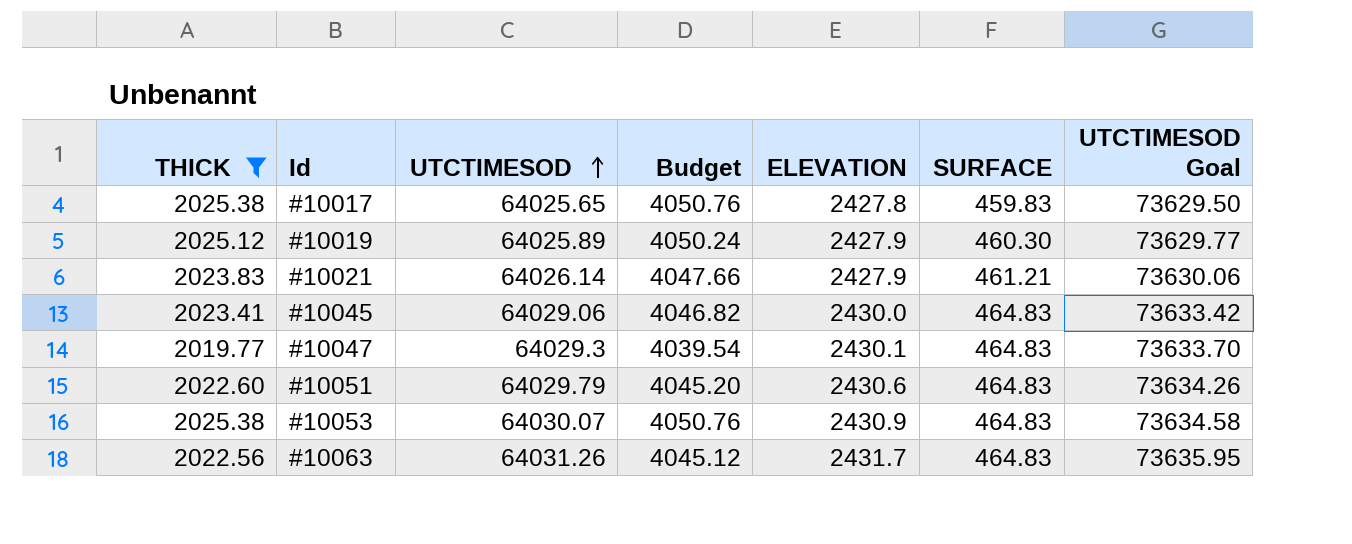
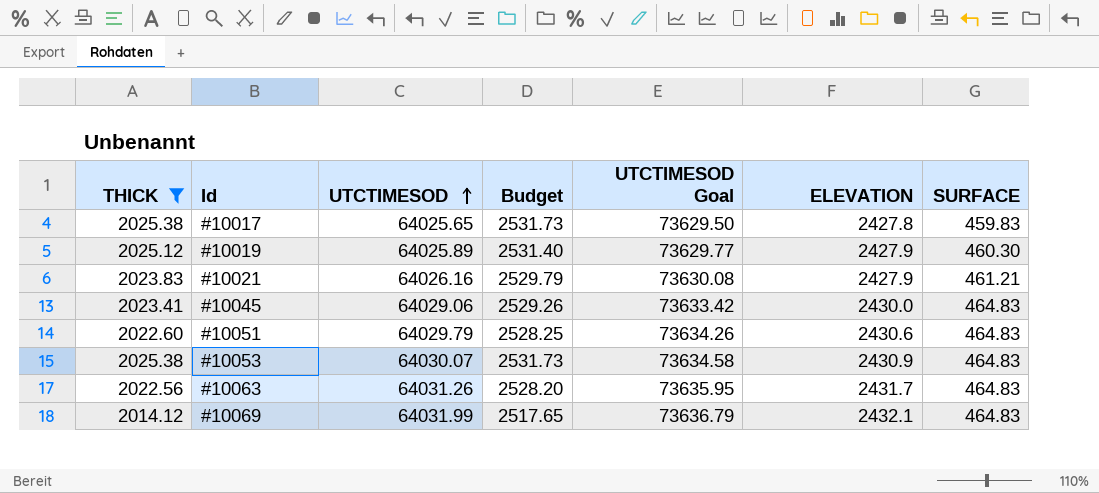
column Budget | formula: [THICK] * 2 -> [THICK] * 1.25
column UTCTIMESOD Goal | position: 7 -> 5
row #10047: 2019.77 | 64029.3 | 4039.54 | 2430.1 | 464.83 | 73633.70 -> none
#10021 | UTCTIMESOD: 64026.14 -> 64026.16
#10021 | UTCTIMESOD Goal: 73630.06 -> 73630.08
row #10069: none -> 2014.12 | 64031.99 | 2517.65 | 73636.79 | 2432.1 | 464.83

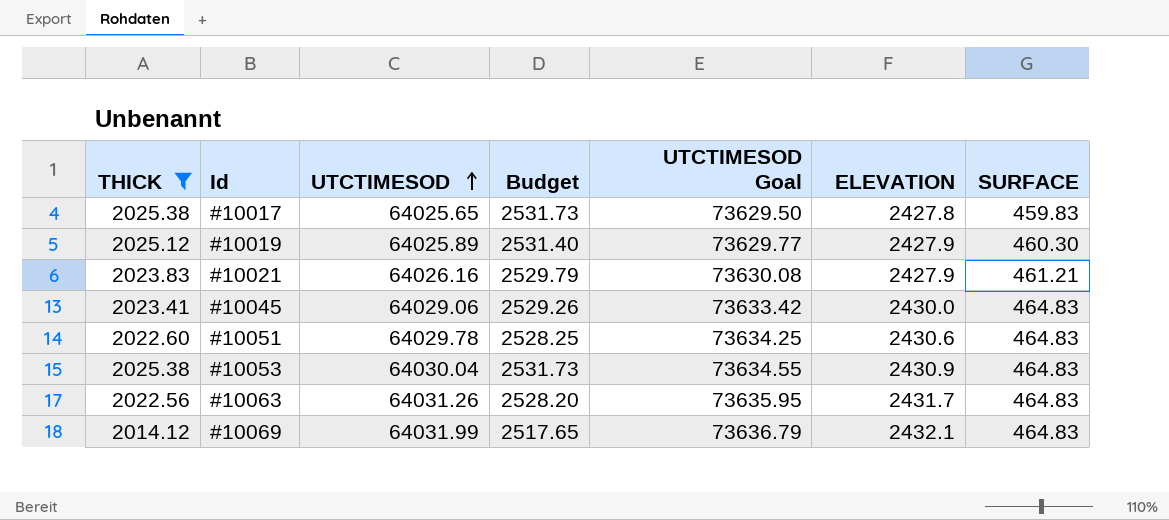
#10051 | UTCTIMESOD: 64029.79 -> 64029.78
#10051 | UTCTIMESOD Goal: 73634.26 -> 73634.25
#10053 | UTCTIMESOD: 64030.07 -> 64030.04
#10053 | UTCTIMESOD Goal: 73634.58 -> 73634.55

